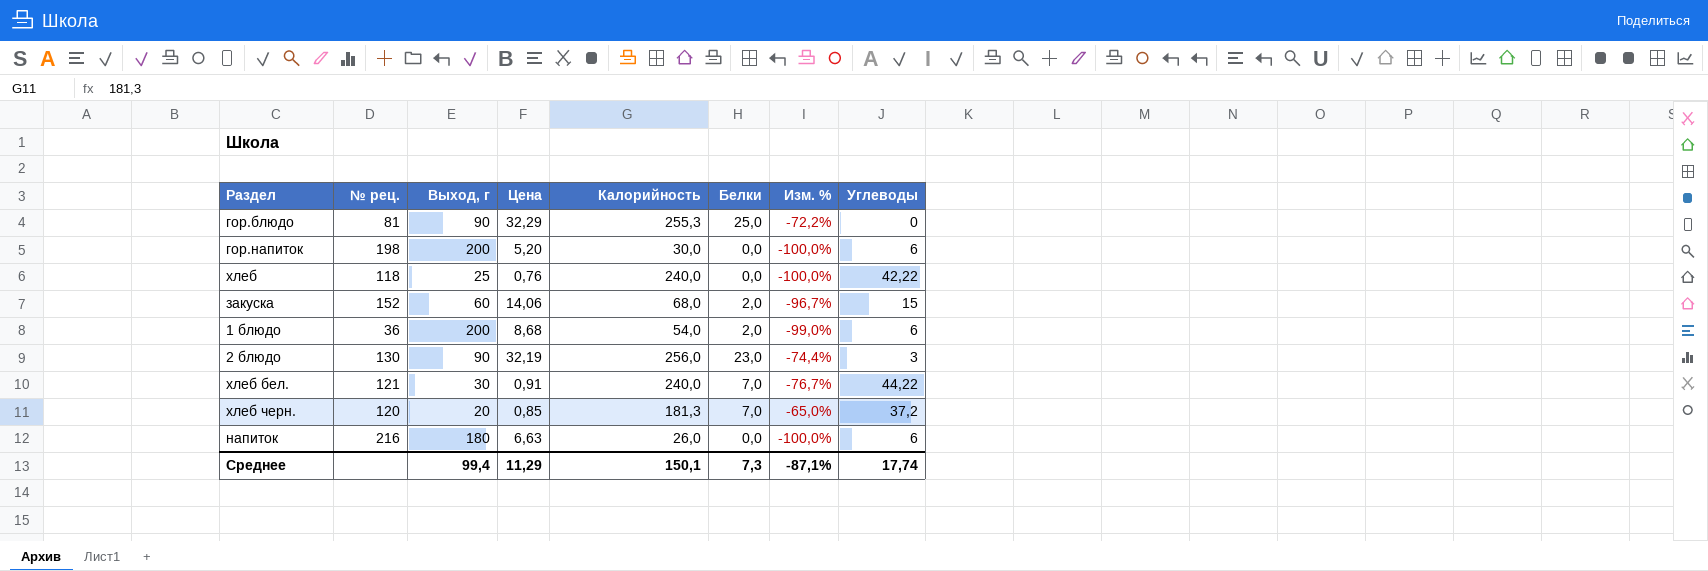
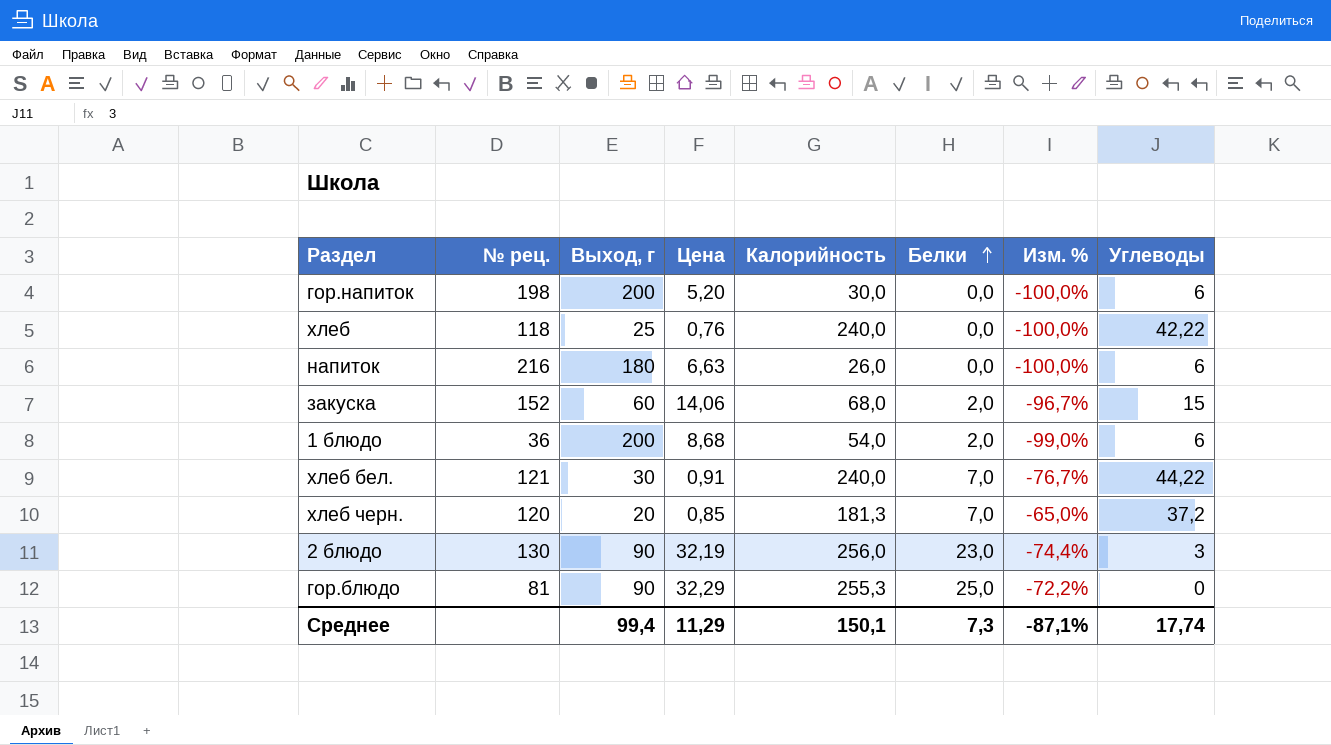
row order: none -> Белки ascending

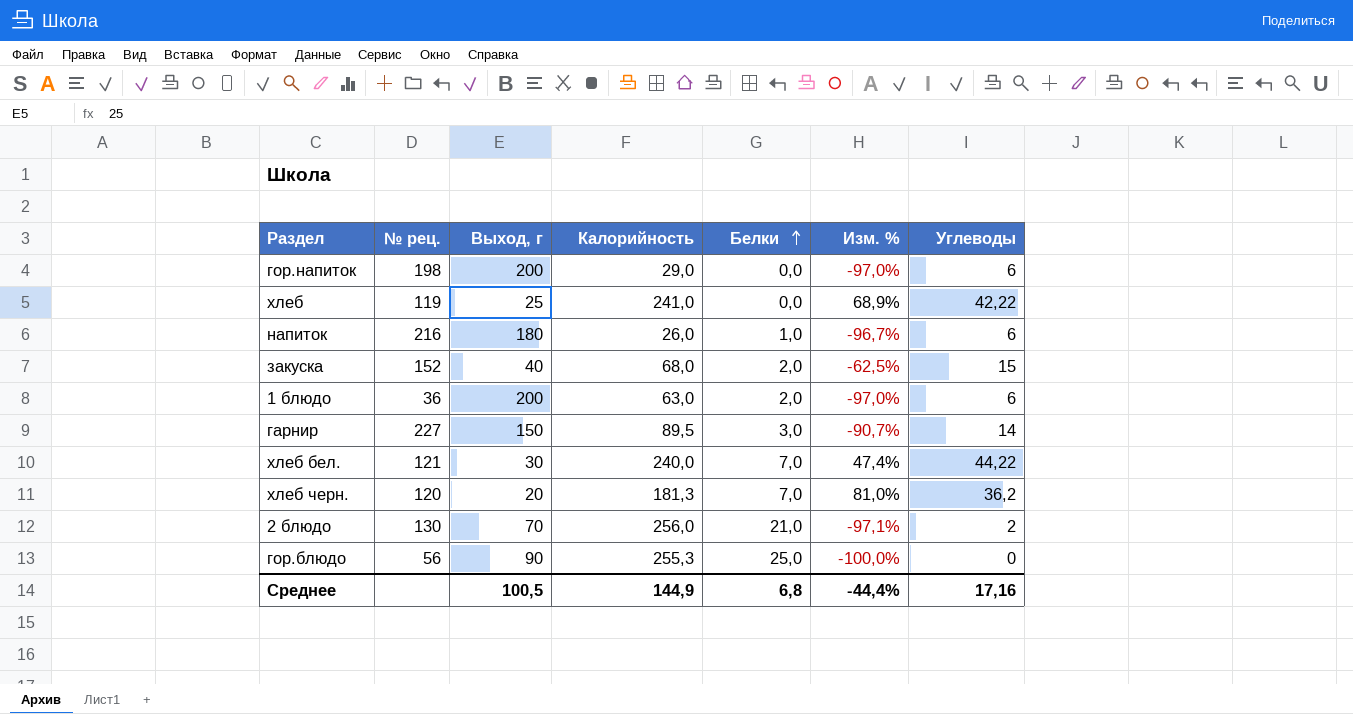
column Цена | position: 4 -> none
column Изм. % | formula: ([Белки] - [Выход, г]) / [Выход, г] -> ([Углеводы] - [Выход, г]) / [Выход, г]
гор.напиток | Калорийность: 30,0 -> 29,0
хлеб | № рец.: 118 -> 119
хлеб | Калорийность: 240,0 -> 241,0
напиток | Белки: 0,0 -> 1,0
закуска | Выход, г: 60 -> 40
1 блюдо | Калорийность: 54,0 -> 63,0
row гарнир: none -> 227 | 150 | 89,5 | 3,0 | -90,7% | 14
хлеб черн. | Углеводы: 37,2 -> 36,2
2 блюдо | Выход, г: 90 -> 70
2 блюдо | Белки: 23,0 -> 21,0
2 блюдо | Углеводы: 3 -> 2
гор.блюдо | № рец.: 81 -> 56
Среднее | Выход, г: 99,4 -> 100,5
Среднее | Калорийность: 150,1 -> 144,9
Среднее | Белки: 7,3 -> 6,8
Среднее | Изм. %: -87,1% -> -44,4%
Среднее | Углеводы: 17,74 -> 17,16

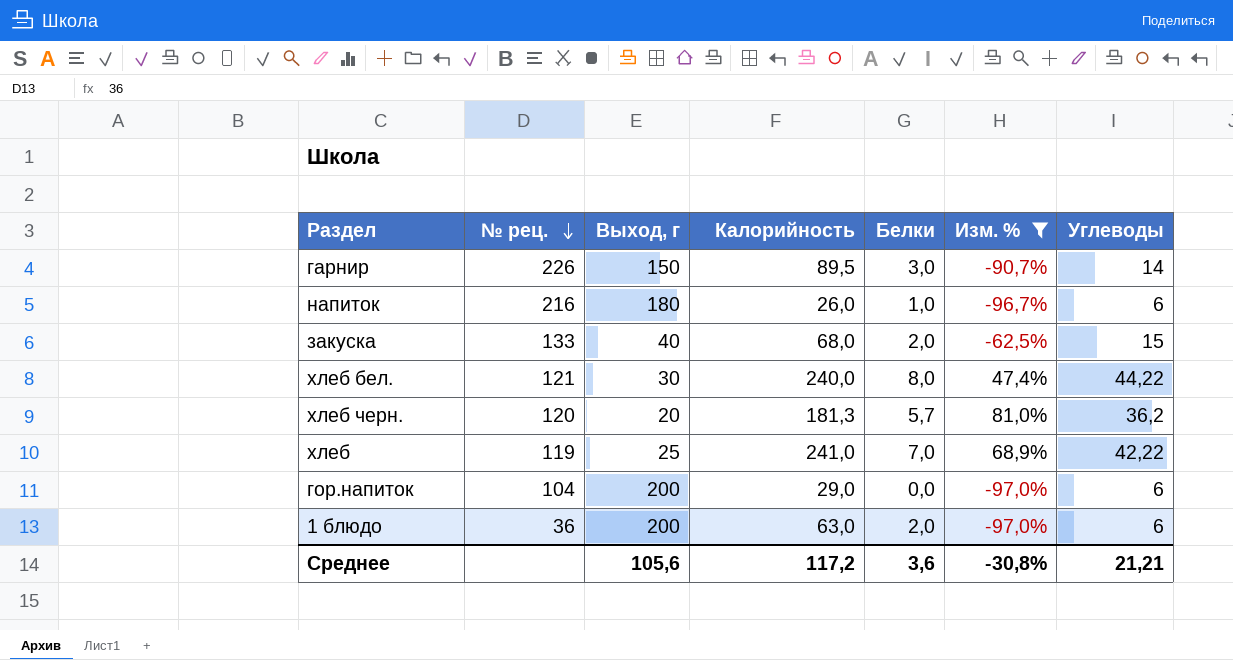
filter: none -> Изм. % >= -97,0%
row order: Белки ascending -> № рец. descending
гарнир | № рец.: 227 -> 226
закуска | № рец.: 152 -> 133
хлеб бел. | Белки: 7,0 -> 8,0
хлеб черн. | Белки: 7,0 -> 5,7
хлеб | Белки: 0,0 -> 7,0
гор.напиток | № рец.: 198 -> 104
Среднее | Выход, г: 100,5 -> 105,6
Среднее | Калорийность: 144,9 -> 117,2
Среднее | Белки: 6,8 -> 3,6
Среднее | Изм. %: -44,4% -> -30,8%
Среднее | Углеводы: 17,16 -> 21,21

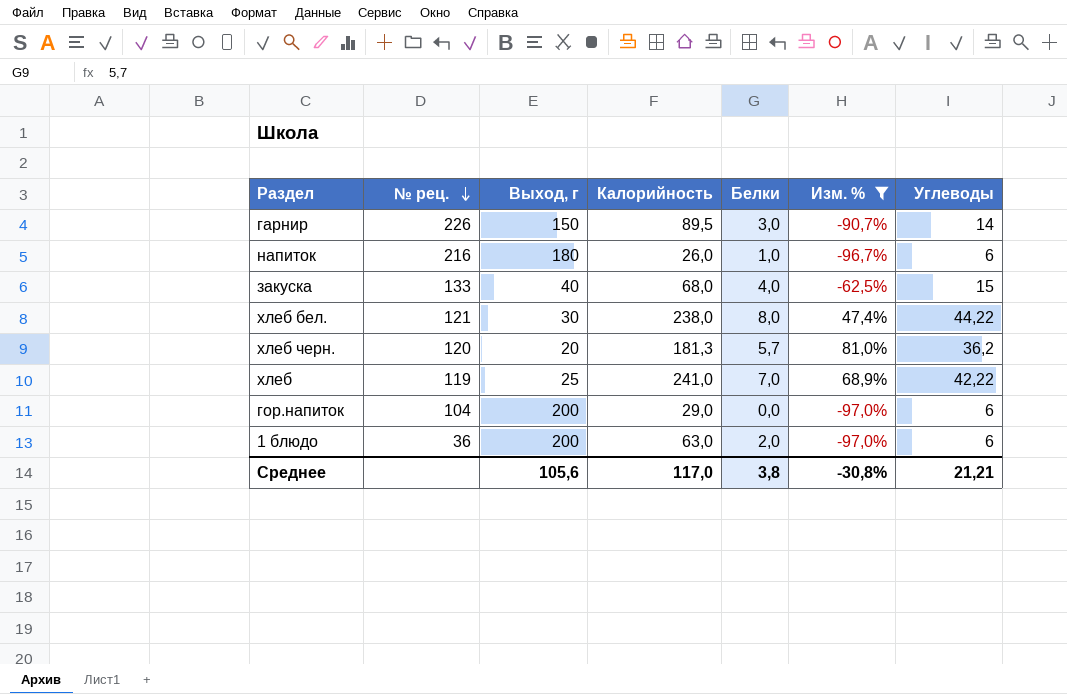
закуска | Белки: 2,0 -> 4,0
хлеб бел. | Калорийность: 240,0 -> 238,0
Среднее | Калорийность: 117,2 -> 117,0
Среднее | Белки: 3,6 -> 3,8

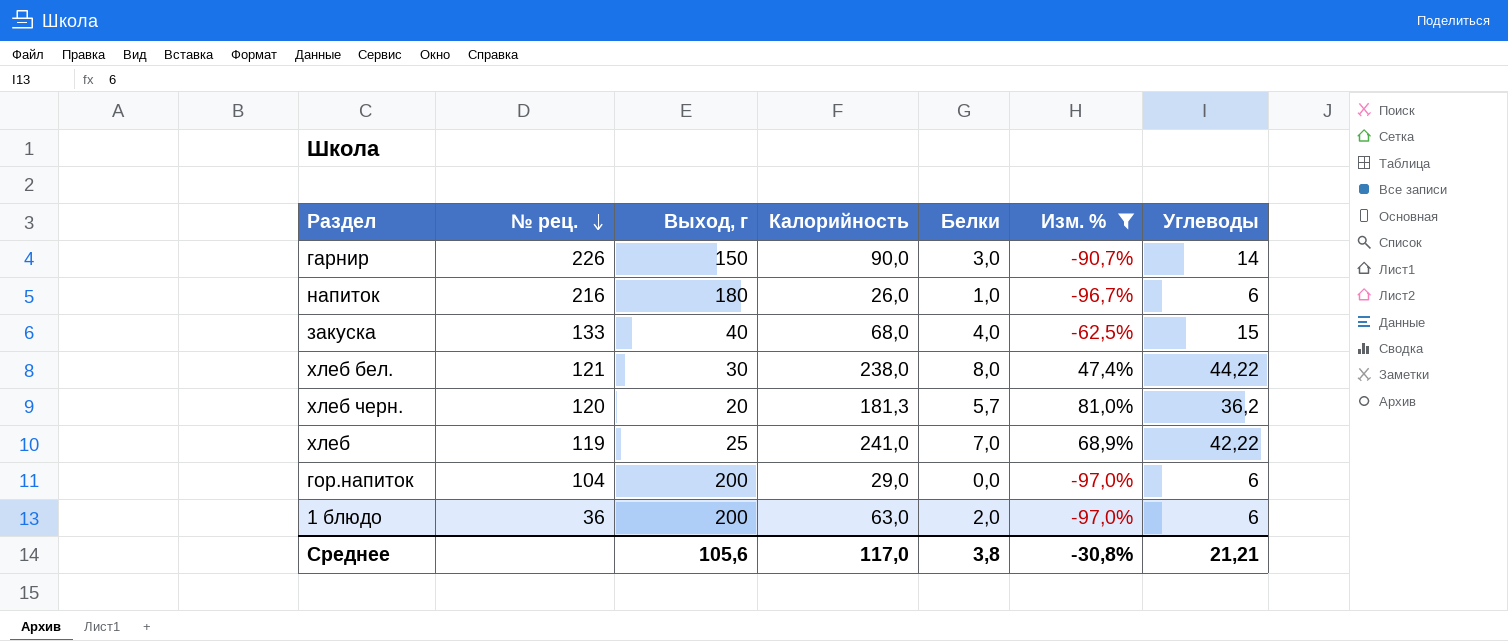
гарнир | Калорийность: 89,5 -> 90,0

